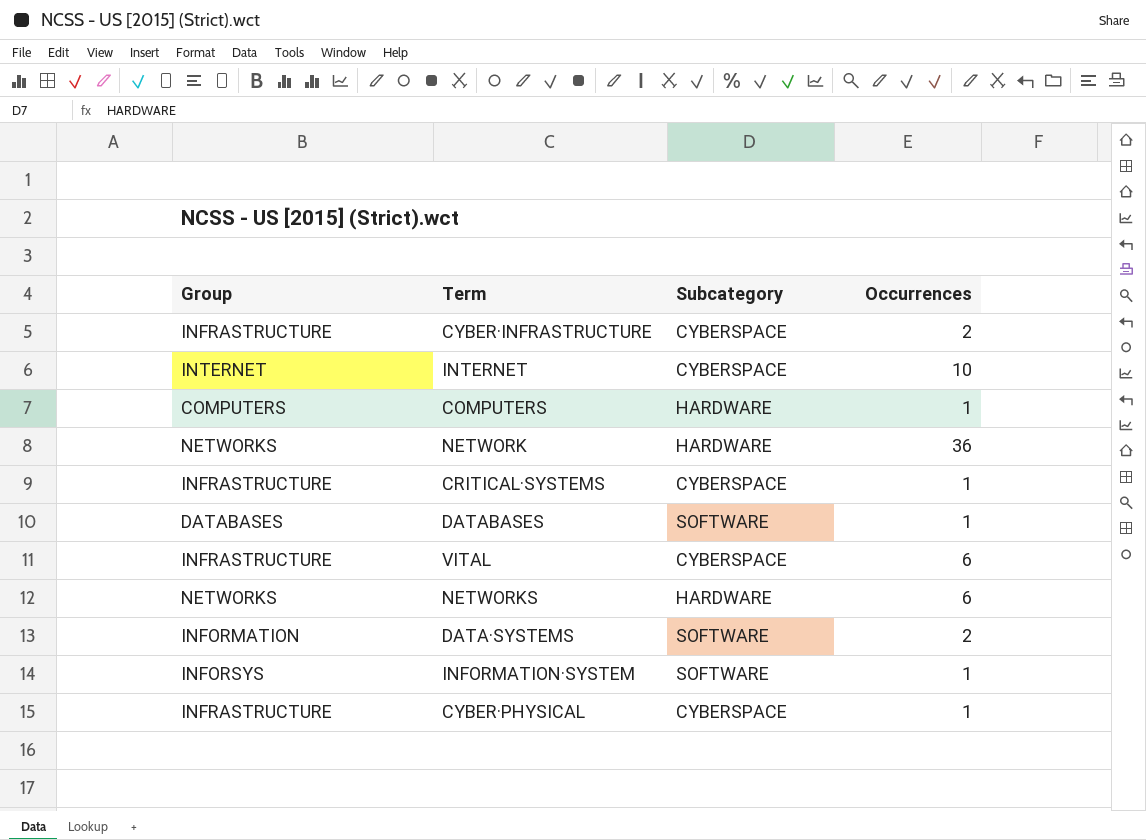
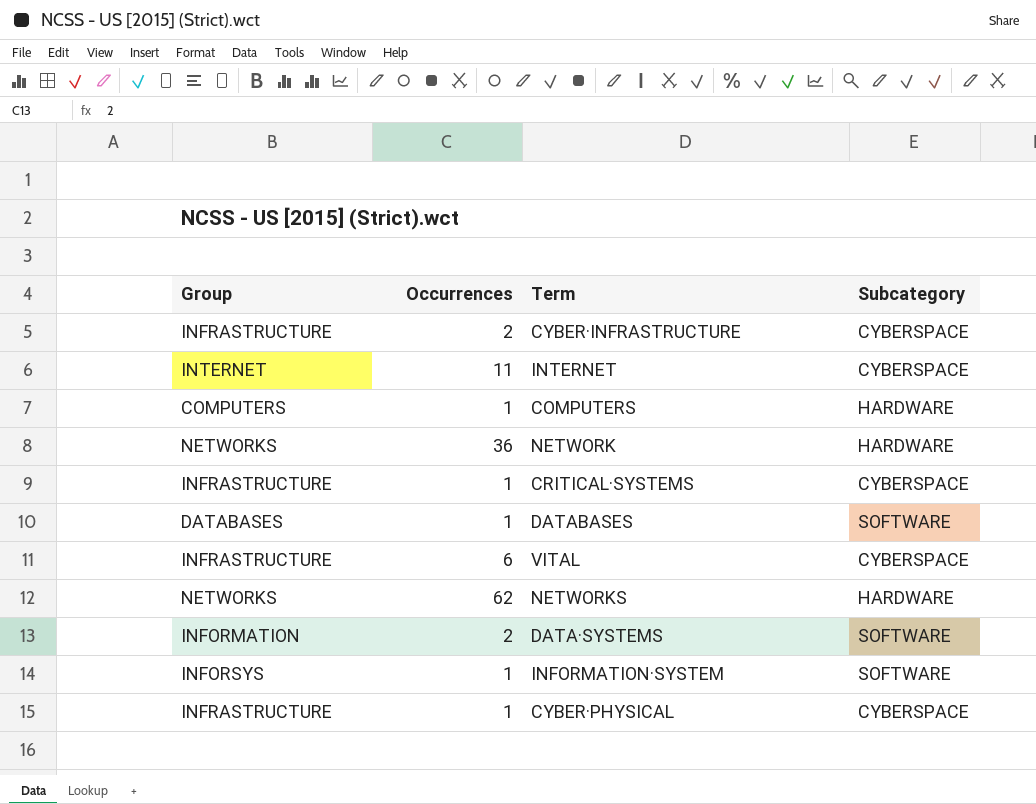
column Occurrences | position: 4 -> 2
INTERNET | Occurrences: 10 -> 11
NETWORKS | Occurrences: 6 -> 62

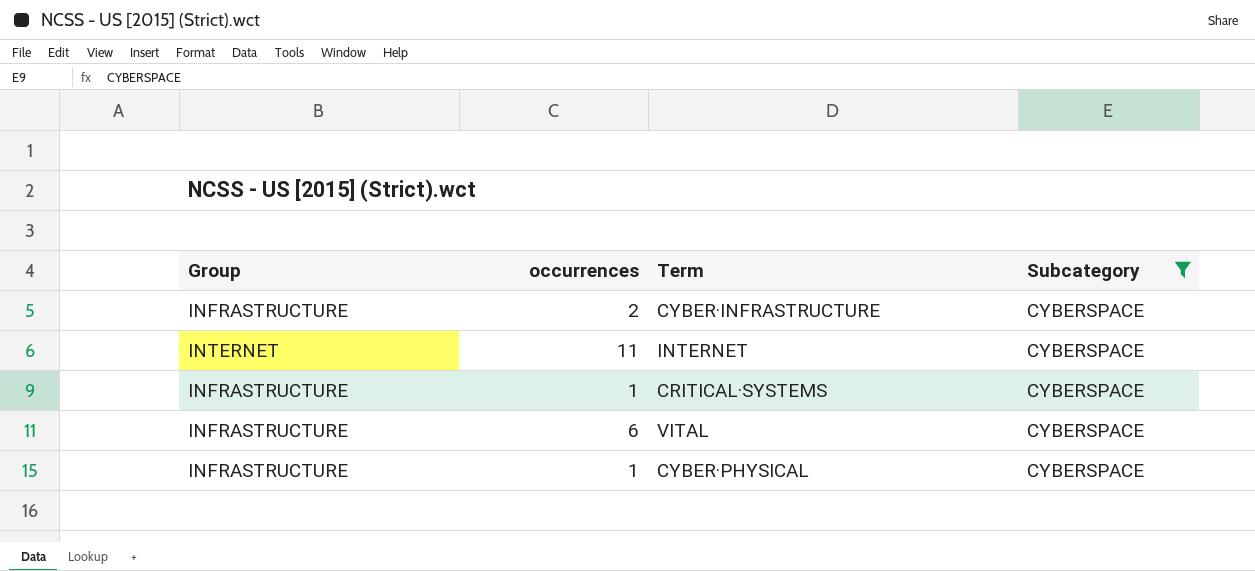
filter: none -> Subcategory = CYBERSPACE
column name: Occurrences -> occurrences

